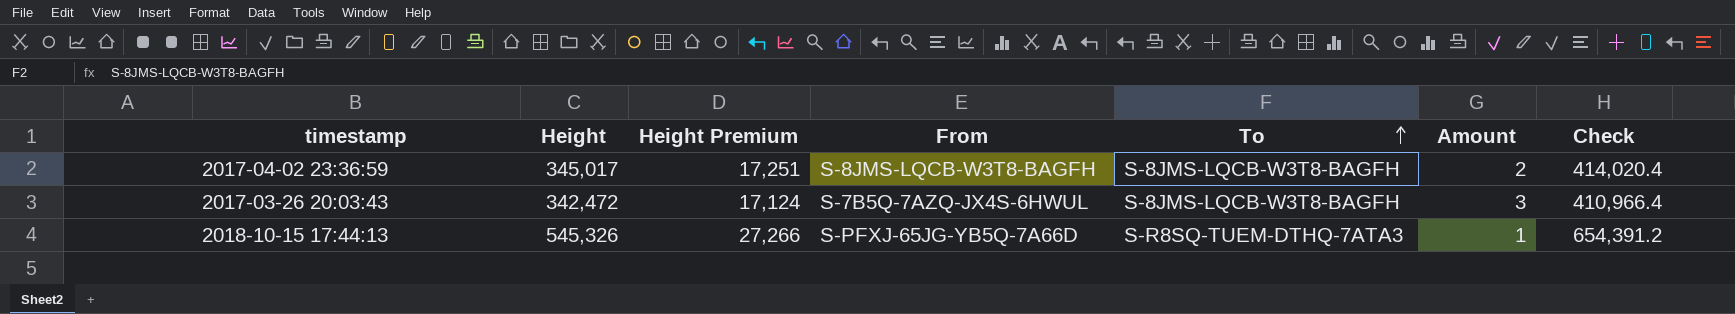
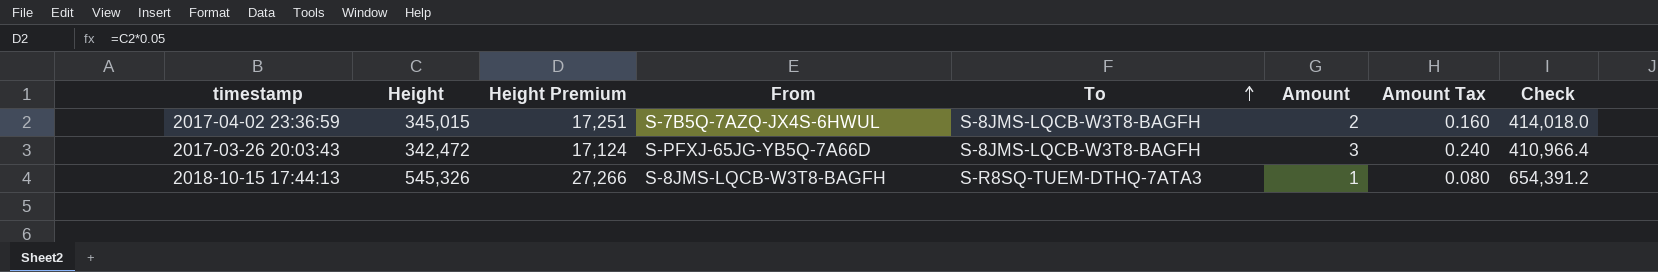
column Amount Tax | formula: none -> [Amount] * 0.08
2017-04-02 23:36:59 | Height: 345,017 -> 345,015
2017-04-02 23:36:59 | From: S-8JMS-LQCB-W3T8-BAGFH -> S-7B5Q-7AZQ-JX4S-6HWUL
2017-04-02 23:36:59 | Check: 414,020.4 -> 414,018.0
2017-03-26 20:03:43 | From: S-7B5Q-7AZQ-JX4S-6HWUL -> S-PFXJ-65JG-YB5Q-7A66D
2018-10-15 17:44:13 | From: S-PFXJ-65JG-YB5Q-7A66D -> S-8JMS-LQCB-W3T8-BAGFH

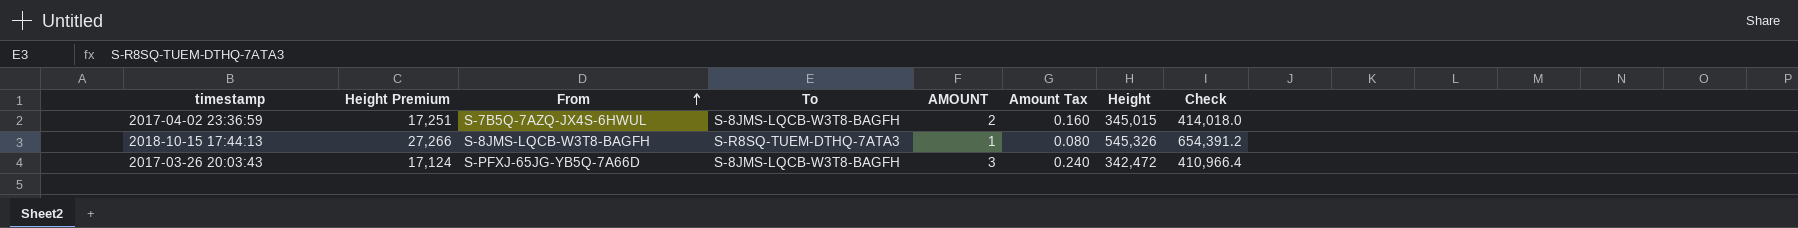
row order: To ascending -> From ascending
column name: Amount -> AMOUNT
column Height | position: 2 -> 7

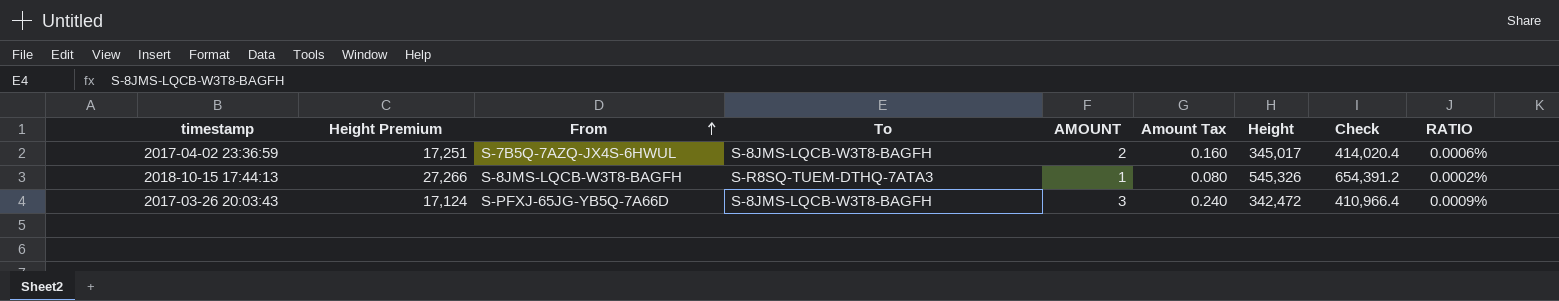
column RATIO | formula: none -> [AMOUNT] / [Height]
2017-04-02 23:36:59 | Height: 345,015 -> 345,017
2017-04-02 23:36:59 | Check: 414,018.0 -> 414,020.4

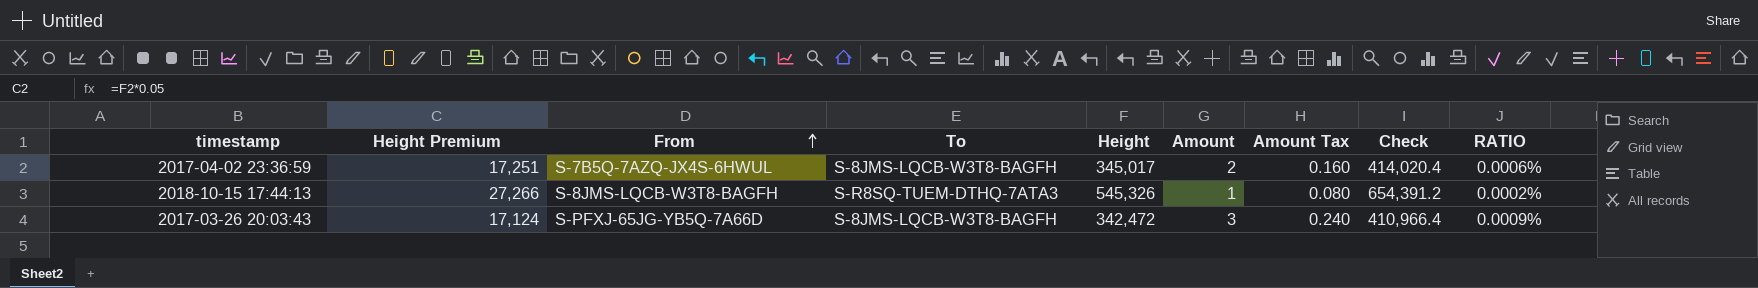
column Height | position: 7 -> 5
column name: AMOUNT -> Amount

